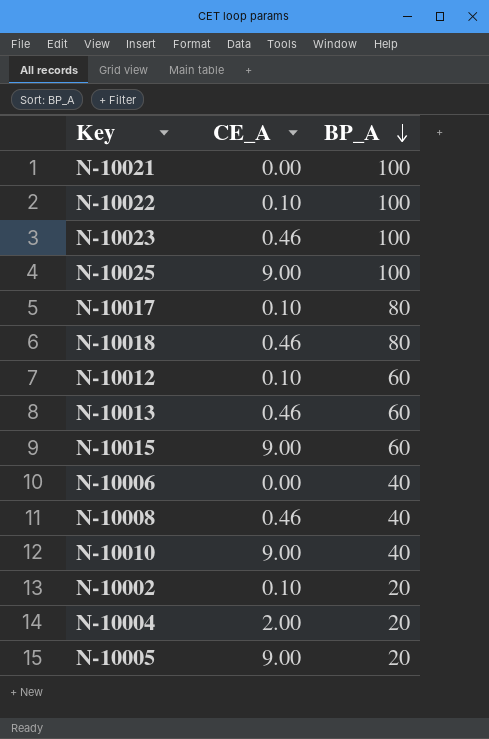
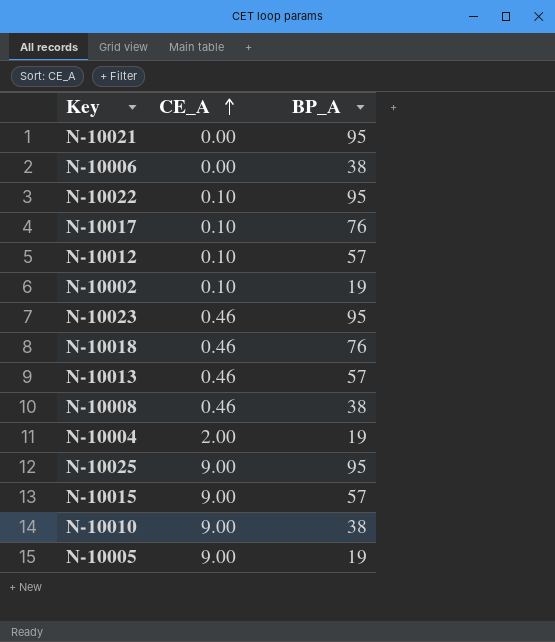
row order: BP_A descending -> CE_A ascending
N-10021 | BP_A: 100 -> 95
N-10006 | BP_A: 40 -> 38
N-10022 | BP_A: 100 -> 95
N-10017 | BP_A: 80 -> 76
N-10012 | BP_A: 60 -> 57
N-10002 | BP_A: 20 -> 19
N-10023 | BP_A: 100 -> 95
N-10018 | BP_A: 80 -> 76
N-10013 | BP_A: 60 -> 57
N-10008 | BP_A: 40 -> 38
N-10004 | BP_A: 20 -> 19
N-10025 | BP_A: 100 -> 95
N-10015 | BP_A: 60 -> 57
N-10010 | BP_A: 40 -> 38
N-10005 | BP_A: 20 -> 19

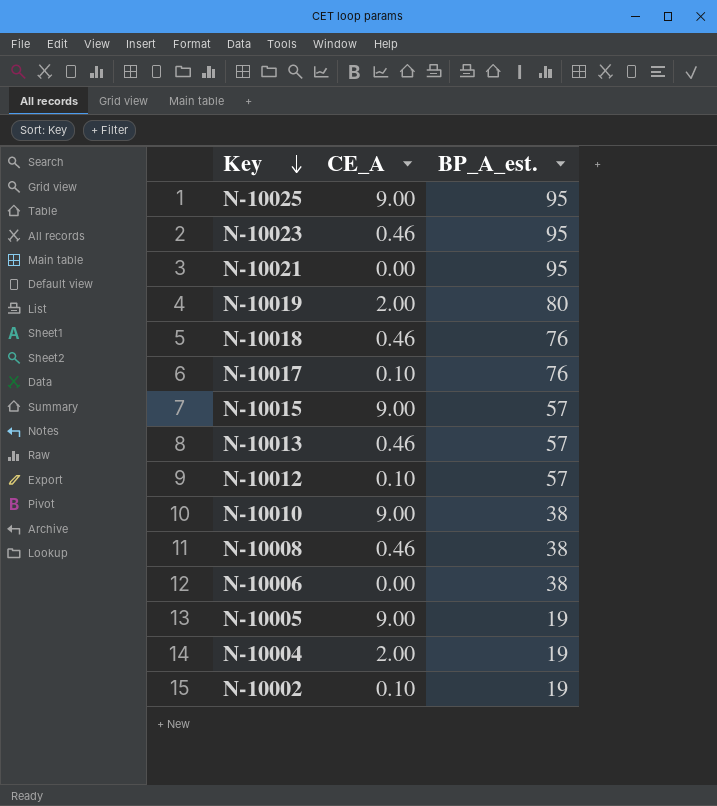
row order: CE_A ascending -> Key descending
column name: BP_A -> BP_A_est.
row N-10022: 0.10 | 95 -> none
row N-10019: none -> 2.00 | 80

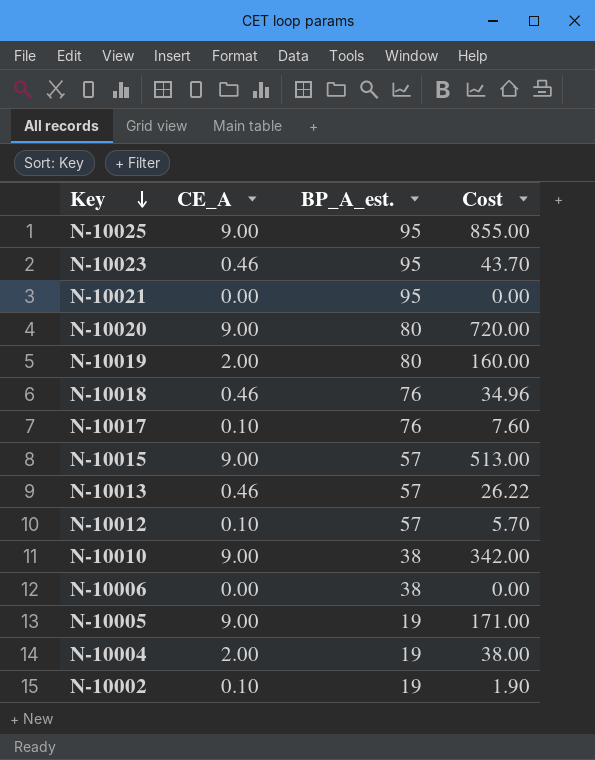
column Cost | formula: none -> [CE_A] * [BP_A_est.]
row N-10008: 0.46 | 38 -> none
row N-10020: none -> 9.00 | 80 | 720.00

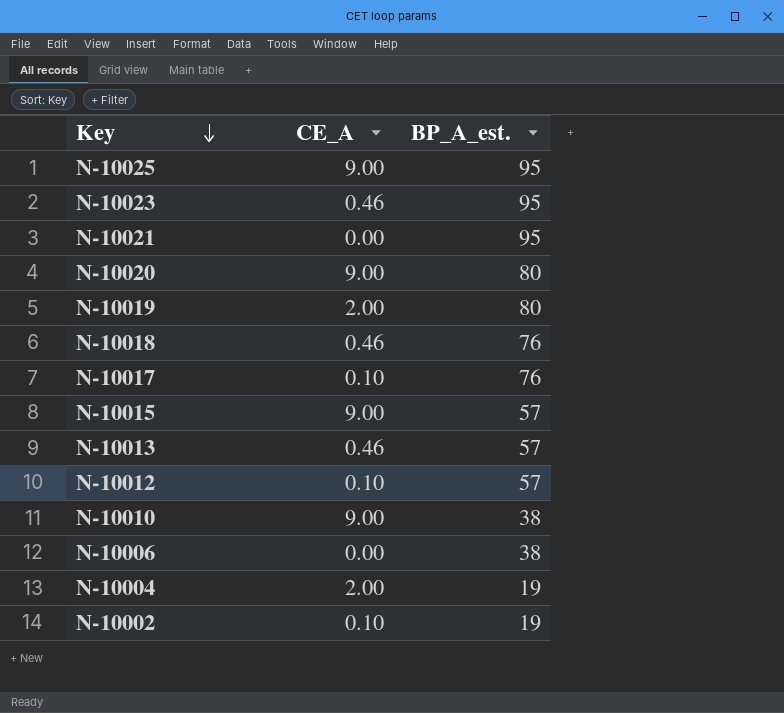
column Cost | formula: [CE_A] * [BP_A_est.] -> none
row N-10005: 9.00 | 19 | 171.00 -> none

